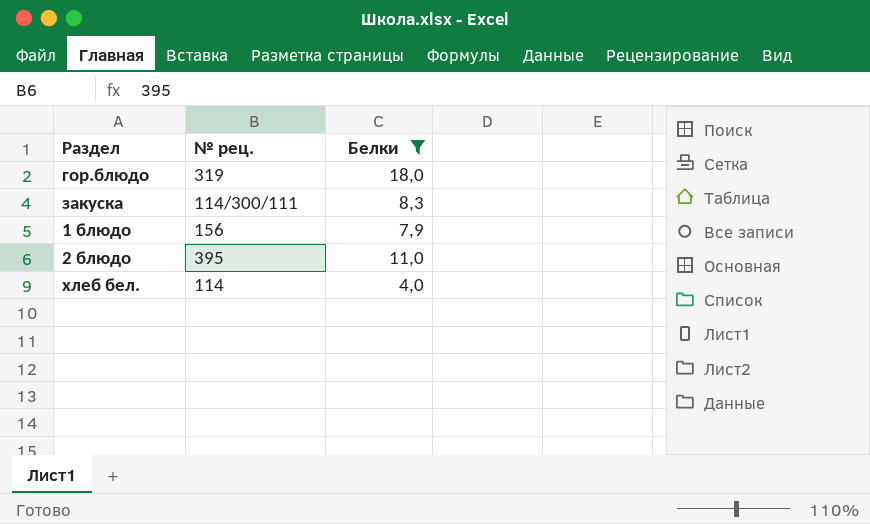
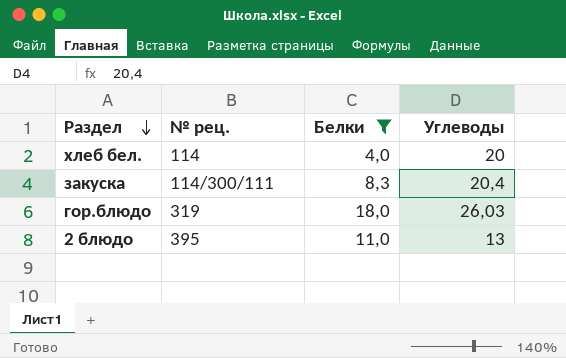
row order: none -> Раздел descending
column Углеводы | position: none -> 4
row 1 блюдо: 156 | 7,9 -> none

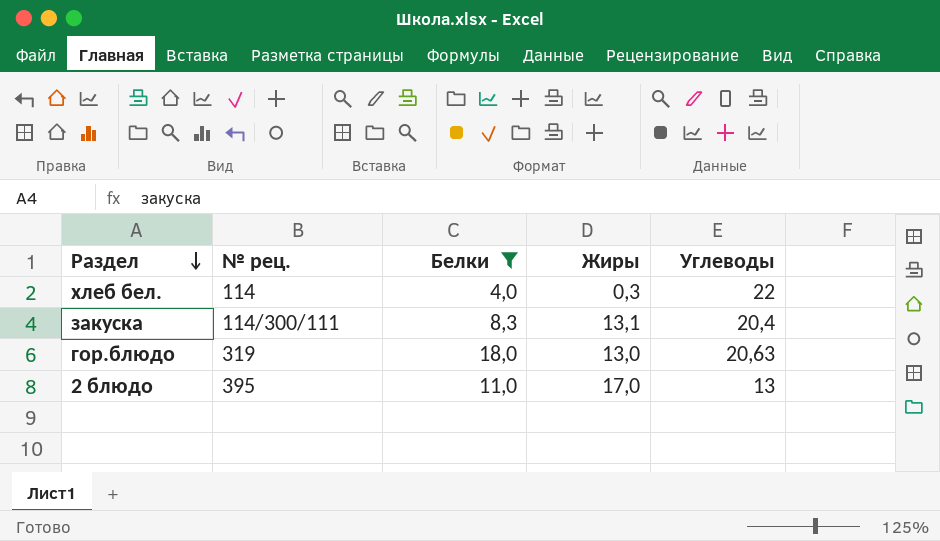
column Жиры | position: none -> 4
хлеб бел. | Углеводы: 20 -> 22
гор.блюдо | Углеводы: 26,03 -> 20,63

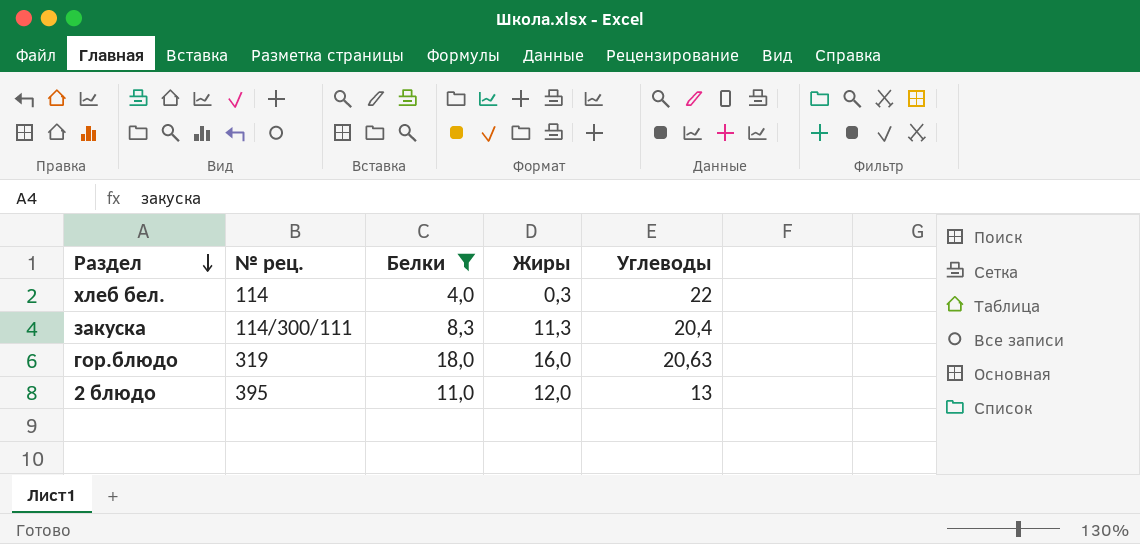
закуска | Жиры: 13,1 -> 11,3
гор.блюдо | Жиры: 13,0 -> 16,0
2 блюдо | Жиры: 17,0 -> 12,0

